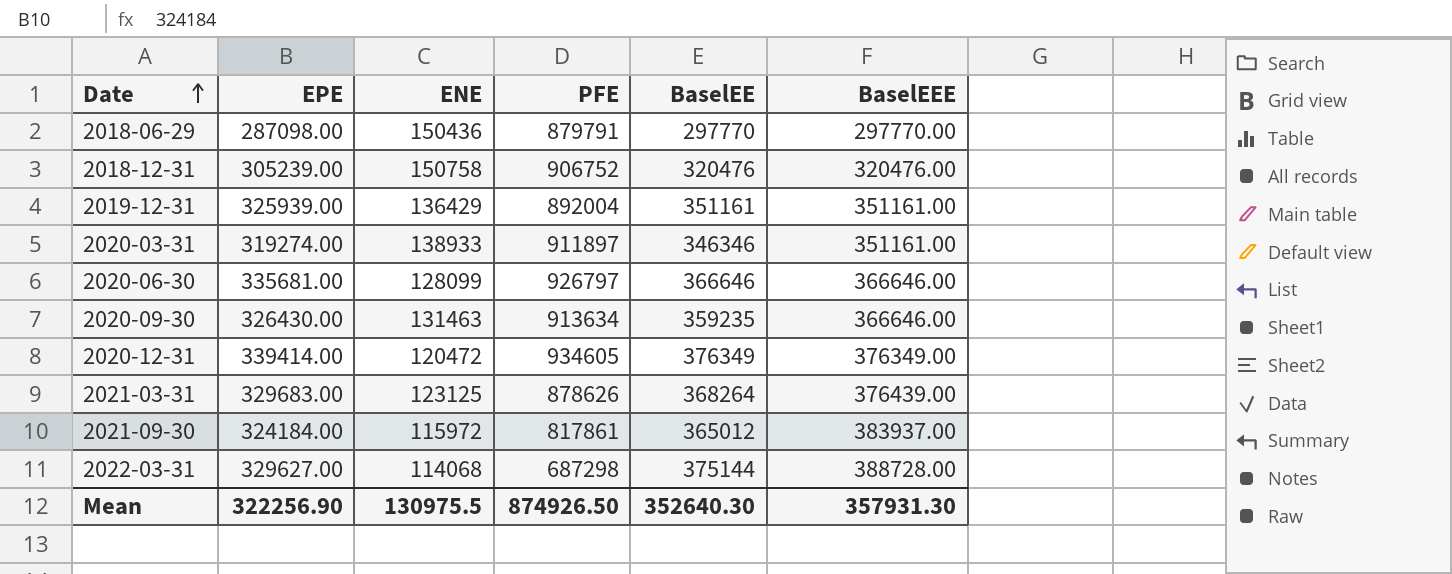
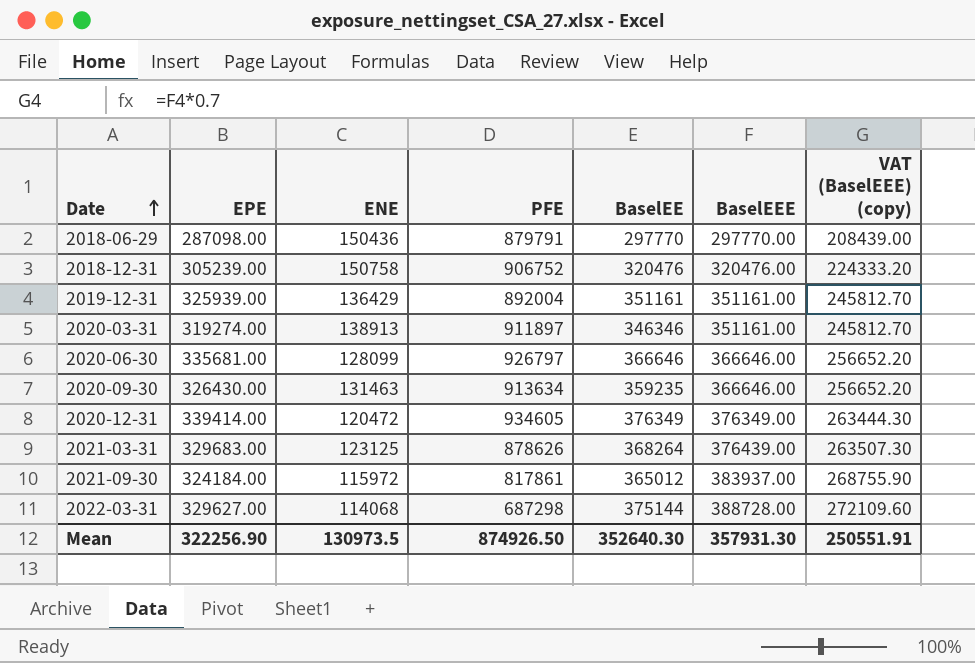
column VAT (BaselEEE) (copy) | formula: none -> [BaselEEE] * 0.7
2020-03-31 | ENE: 138933 -> 138913
Mean | ENE: 130975.5 -> 130973.5

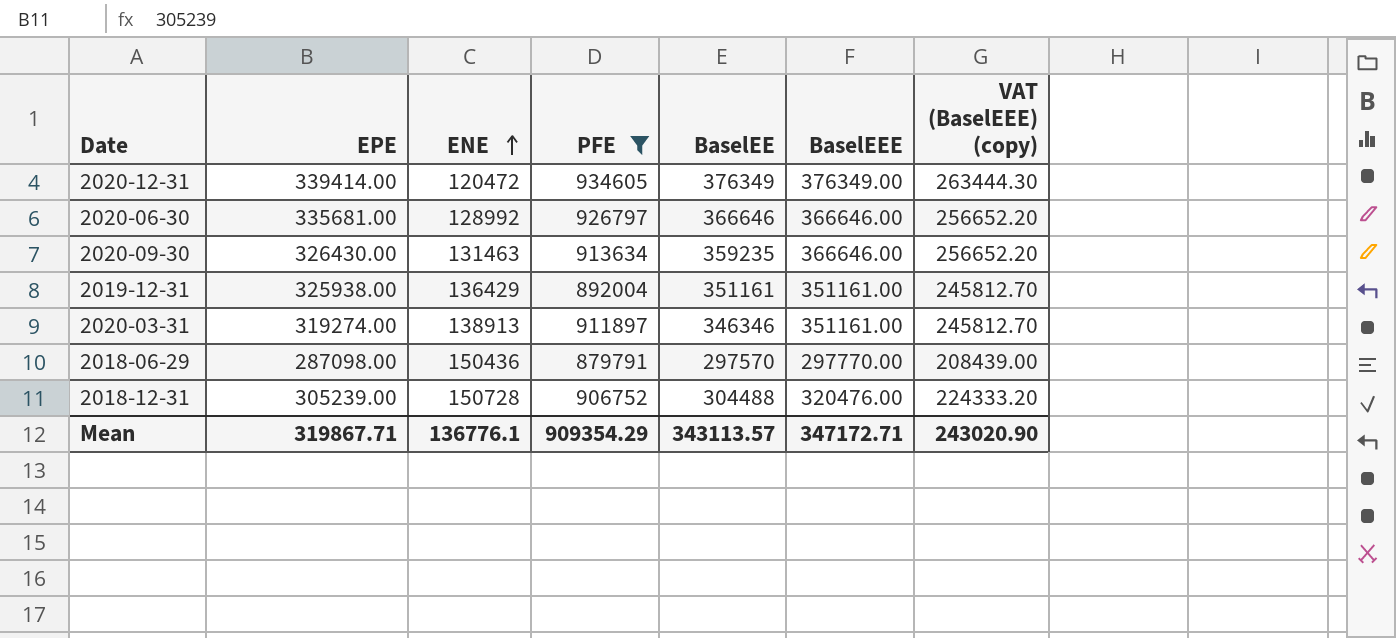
filter: none -> PFE >= 879791
row order: Date ascending -> ENE ascending
2020-06-30 | ENE: 128099 -> 128992
2019-12-31 | EPE: 325939.00 -> 325938.00
2018-06-29 | BaselEE: 297770 -> 297570
2018-12-31 | ENE: 150758 -> 150728
2018-12-31 | BaselEE: 320476 -> 304488
Mean | EPE: 322256.90 -> 319867.71
Mean | ENE: 130973.5 -> 136776.1
Mean | PFE: 874926.50 -> 909354.29
Mean | BaselEE: 352640.30 -> 343113.57
Mean | BaselEEE: 357931.30 -> 347172.71
Mean | VAT (BaselEEE) (copy): 250551.91 -> 243020.90

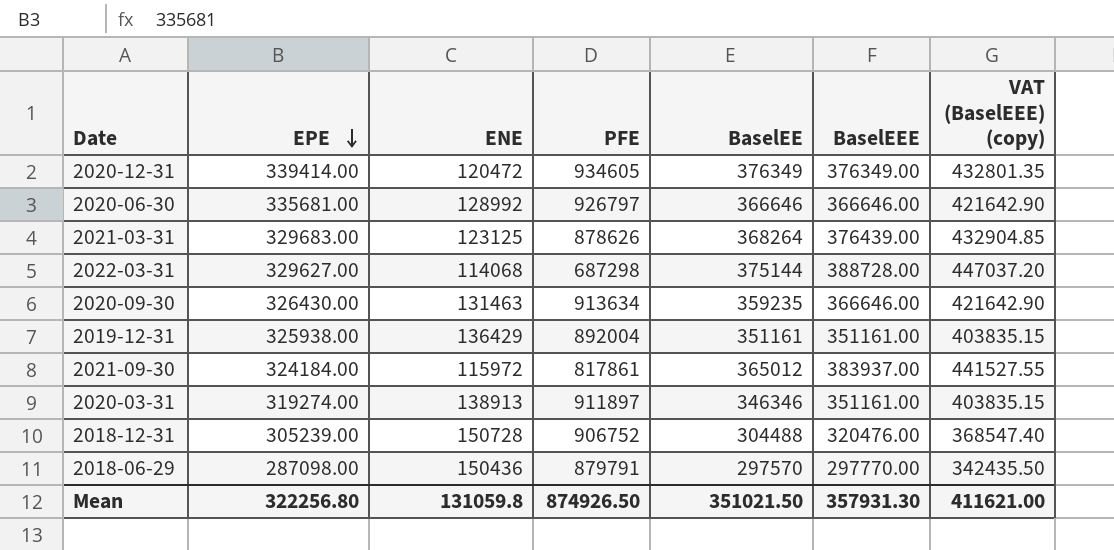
filter: PFE >= 879791 -> none
row order: ENE ascending -> EPE descending
column VAT (BaselEEE) (copy) | formula: [BaselEEE] * 0.7 -> [BaselEEE] * 1.15
Mean | EPE: 319867.71 -> 322256.80
Mean | ENE: 136776.1 -> 131059.8
Mean | PFE: 909354.29 -> 874926.50
Mean | BaselEE: 343113.57 -> 351021.50
Mean | BaselEEE: 347172.71 -> 357931.30
Mean | VAT (BaselEEE) (copy): 243020.90 -> 411621.00

